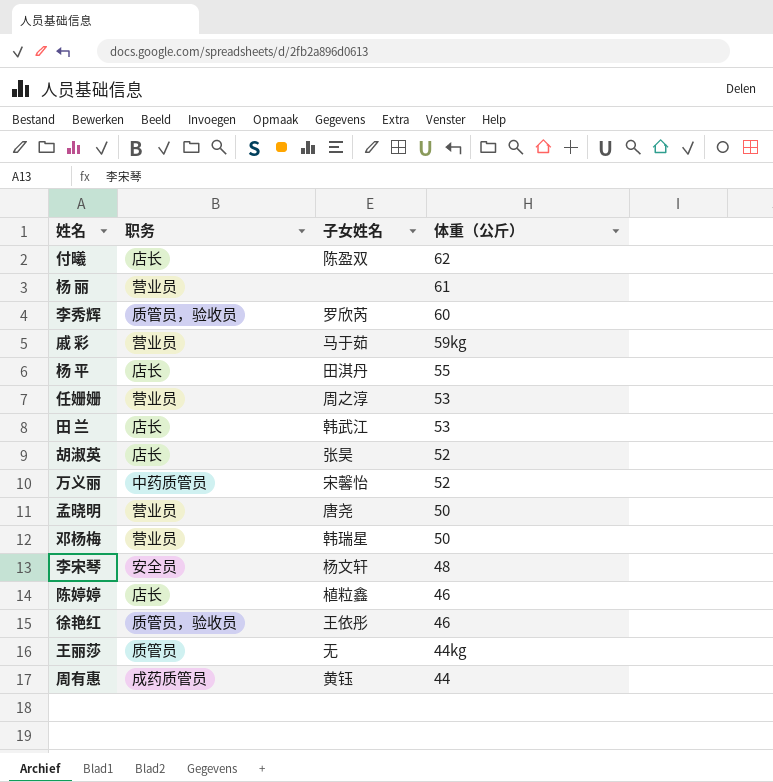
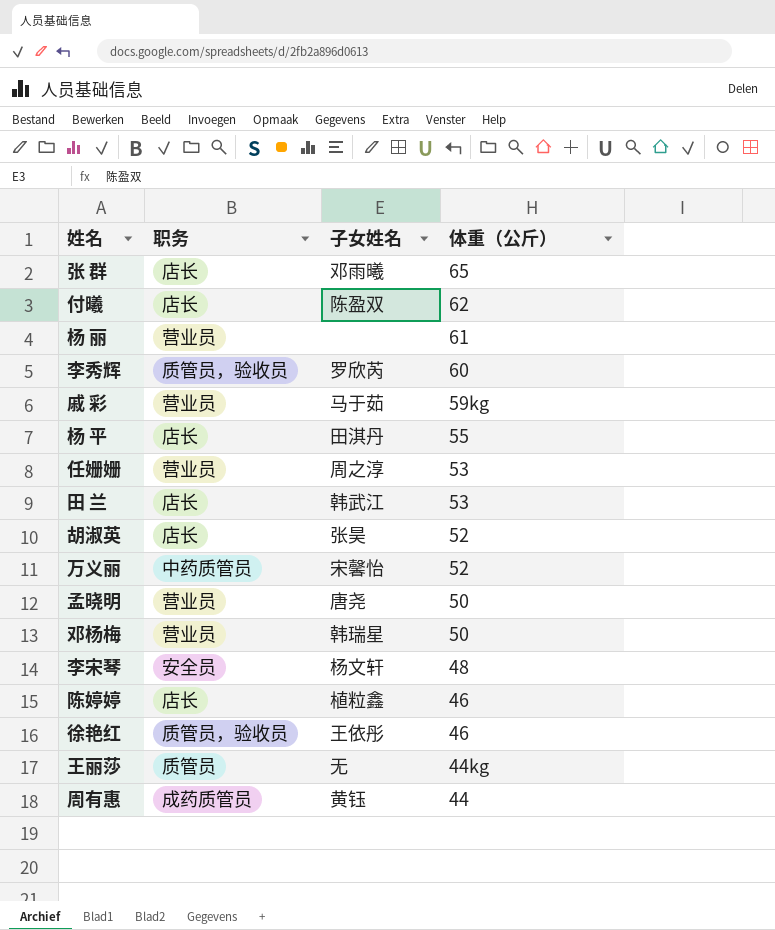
row 张 群: none -> 店长 | 邓雨曦 | 65

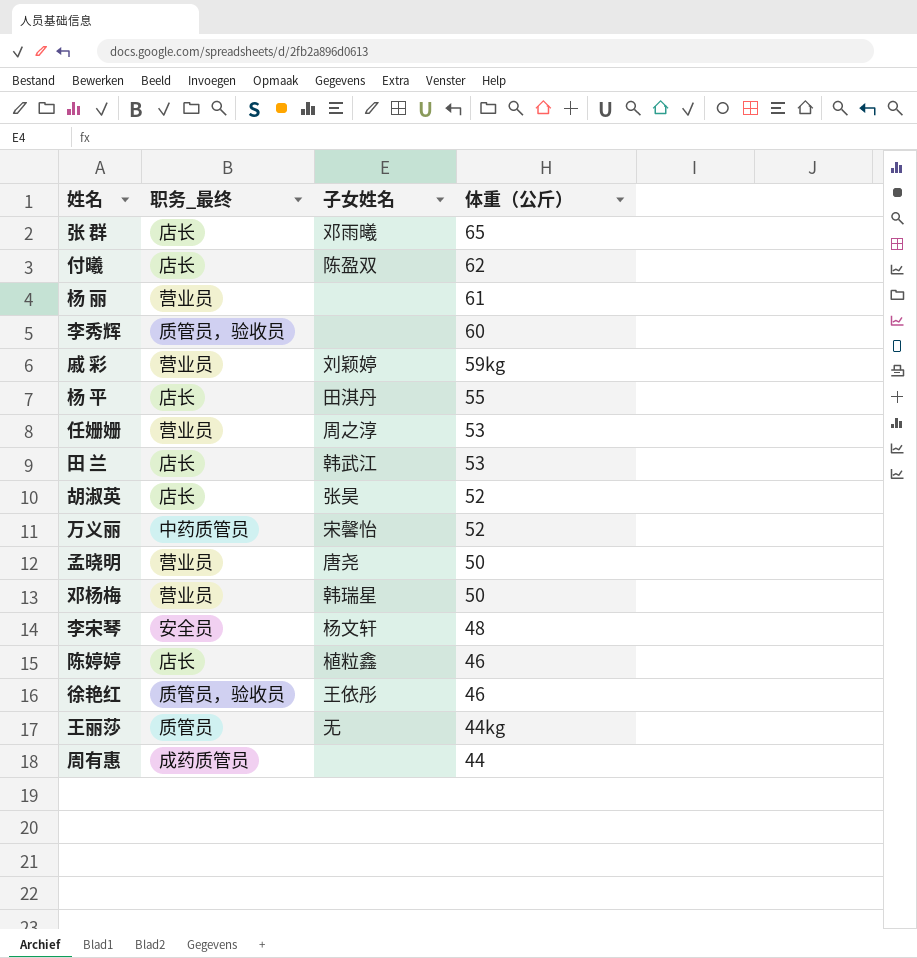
column name: 职务 -> 职务_最终
李秀辉 | 子女姓名: 罗欣芮 -> none
戚 彩 | 子女姓名: 马于茹 -> 刘颖婷
周有惠 | 子女姓名: 黄钰 -> none

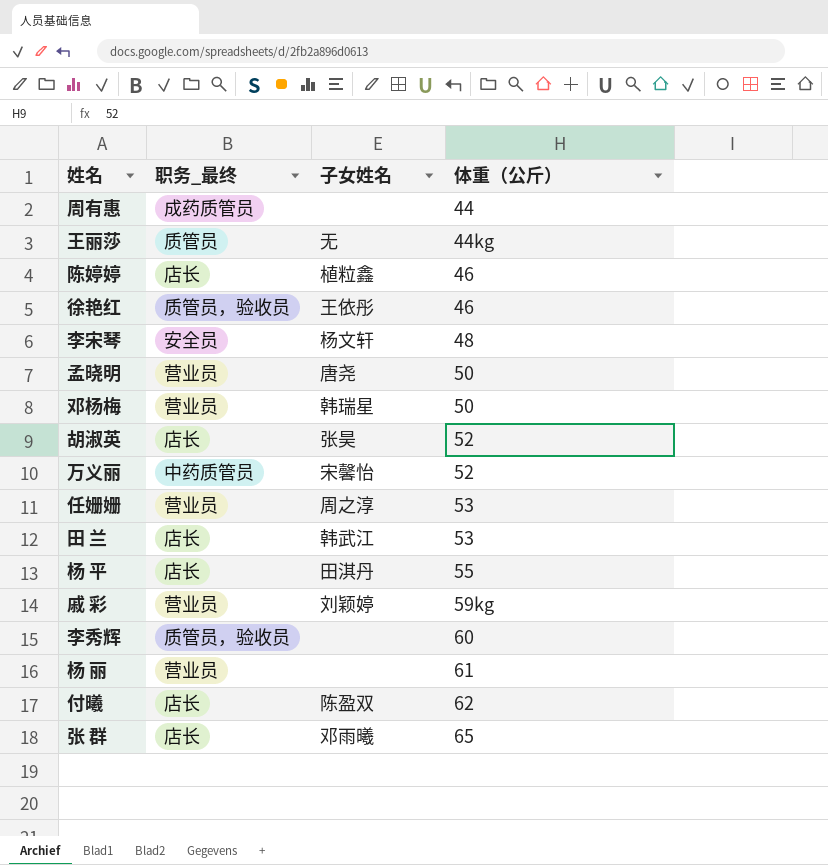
row order: 体重（公斤） descending -> 体重（公斤） ascending

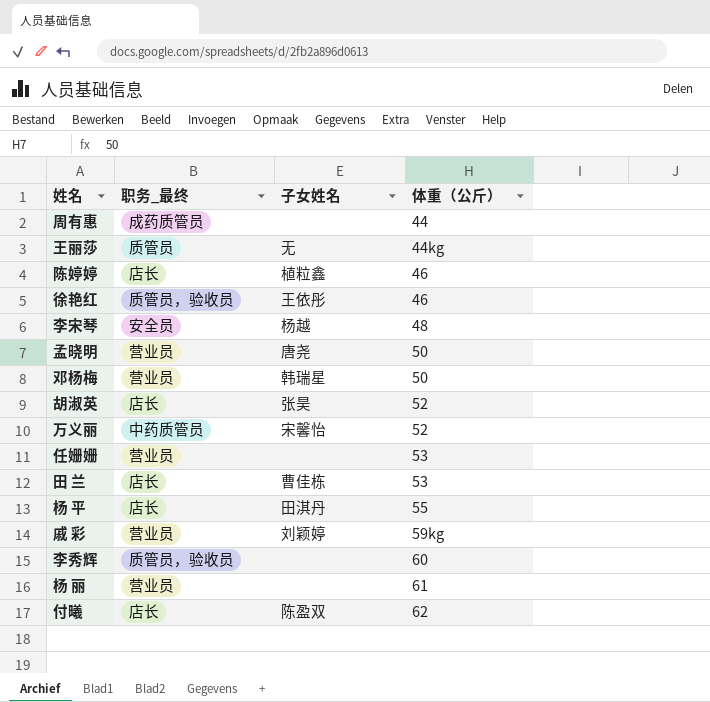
row 张 群: 店长 | 邓雨曦 | 65 -> none
李宋琴 | 子女姓名: 杨文轩 -> 杨越
任姗姗 | 子女姓名: 周之淳 -> none
田 兰 | 子女姓名: 韩武江 -> 曹佳栋

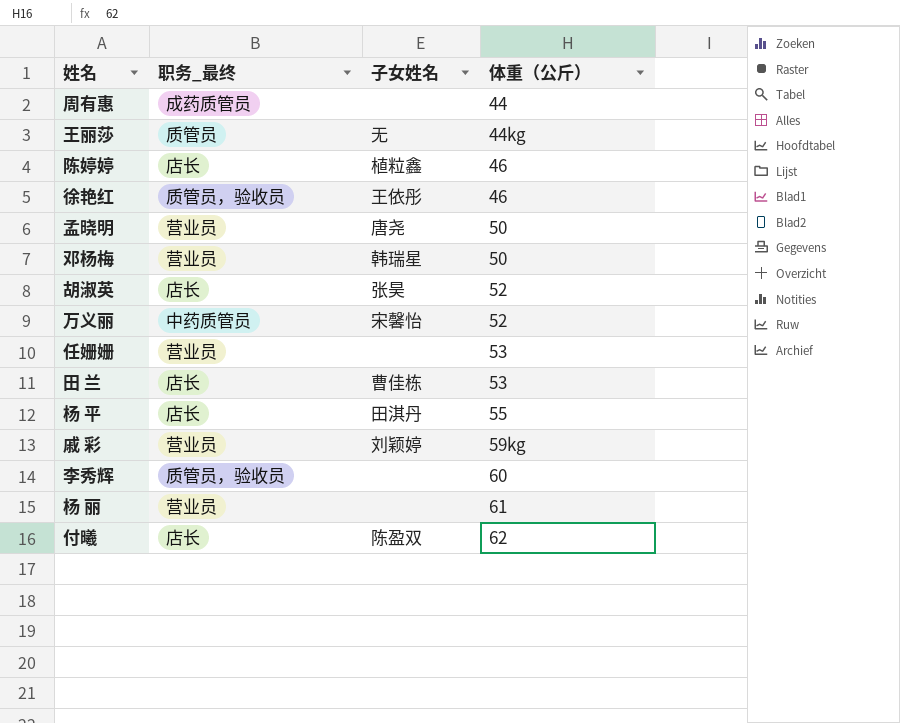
row 李宋琴: 安全员 | 杨越 | 48 -> none

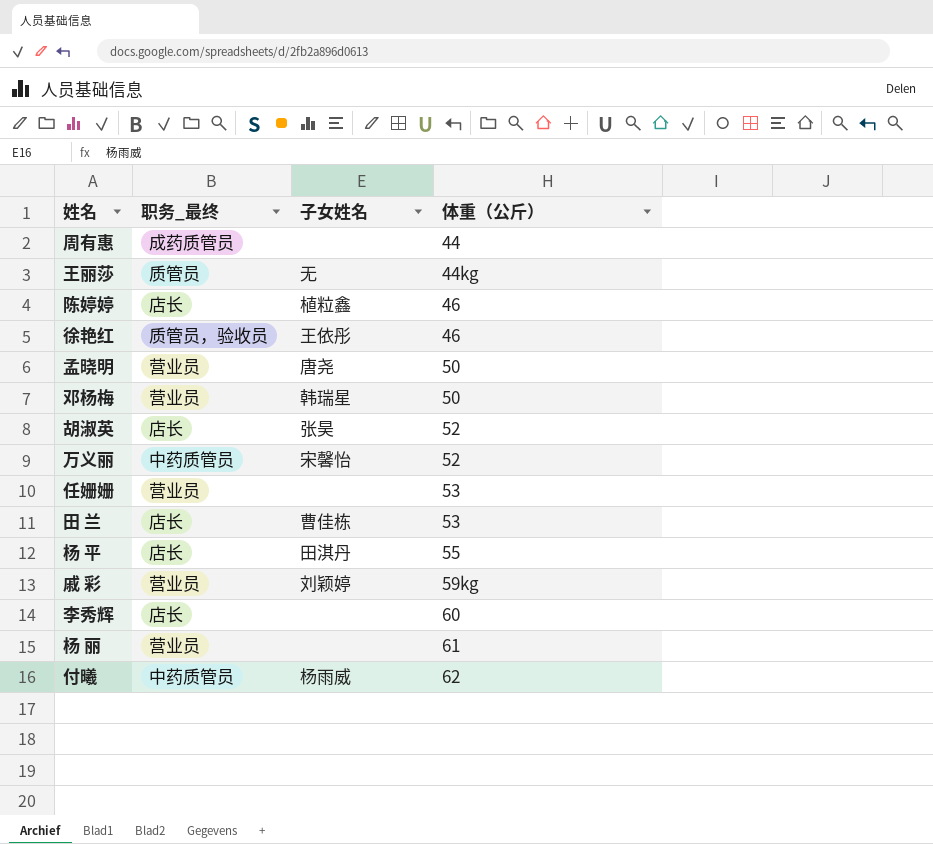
李秀辉 | 职务_最终: 质管员，验收员 -> 店长
付曦 | 职务_最终: 店长 -> 中药质管员
付曦 | 子女姓名: 陈盈双 -> 杨雨威

